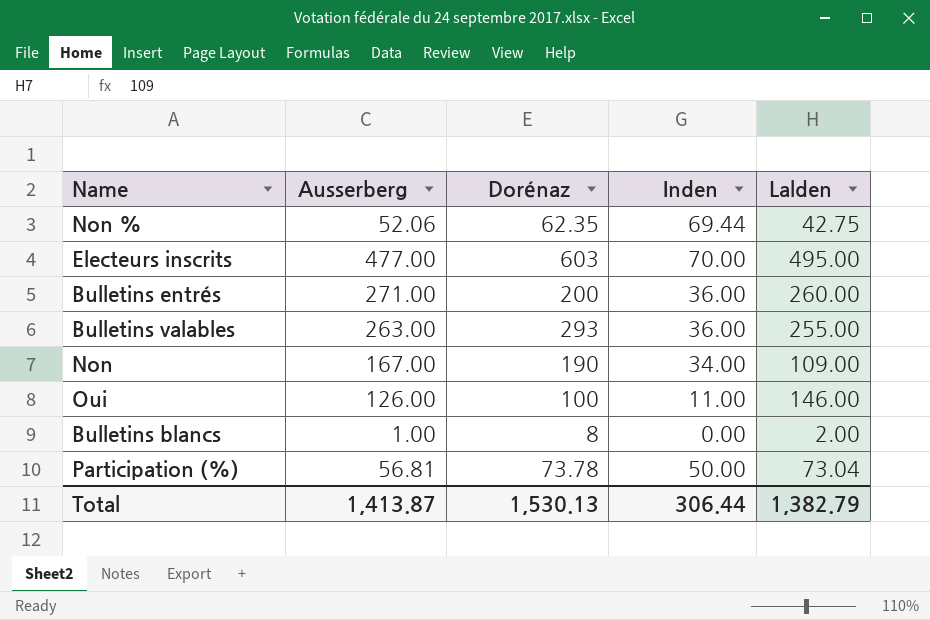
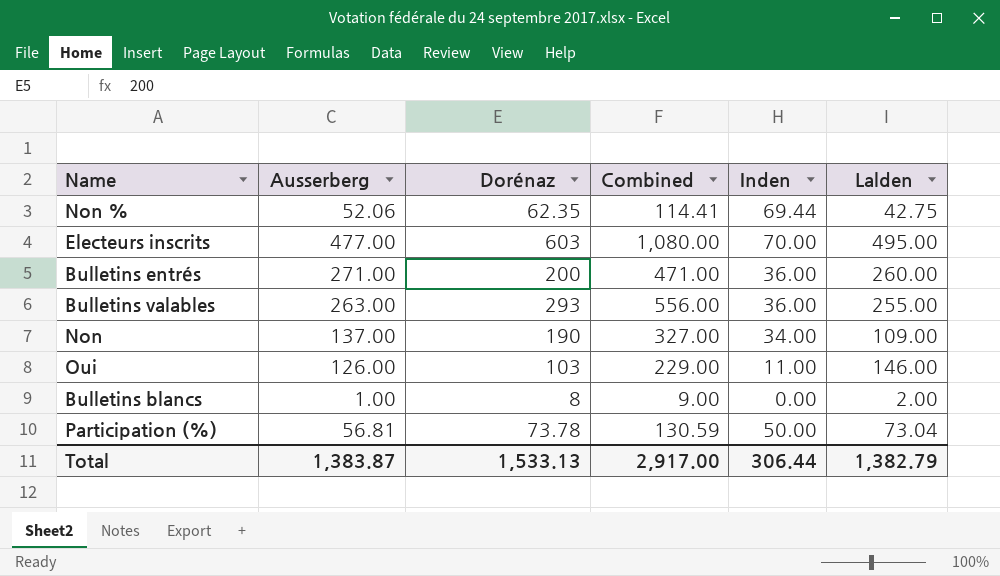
column Combined | formula: none -> [Ausserberg] + [Dorénaz]
Non | Ausserberg: 167.00 -> 137.00
Oui | Dorénaz: 100 -> 103
Total | Ausserberg: 1,413.87 -> 1,383.87
Total | Dorénaz: 1,530.13 -> 1,533.13

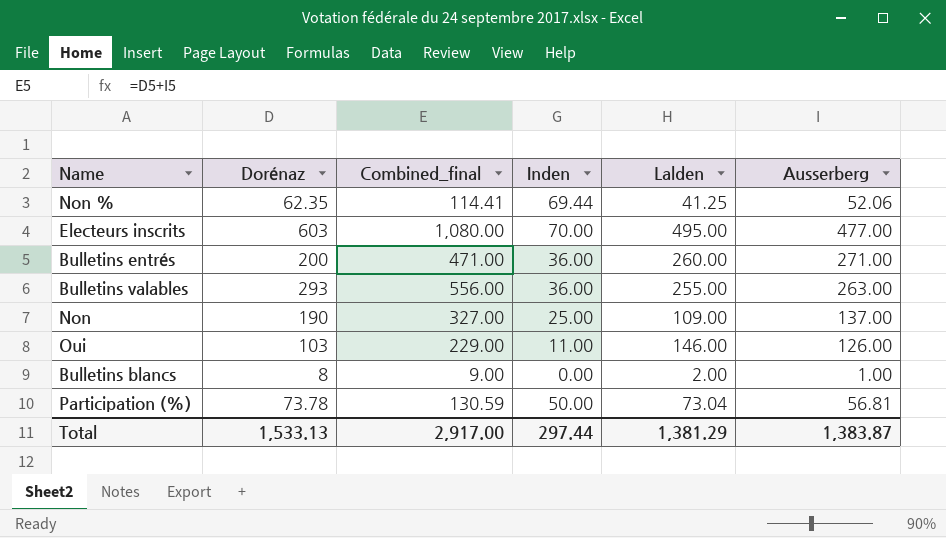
column name: Combined -> Combined_final
column Ausserberg | position: 2 -> 6
Non % | Lalden: 42.75 -> 41.25
Non | Inden: 34.00 -> 25.00
Total | Inden: 306.44 -> 297.44
Total | Lalden: 1,382.79 -> 1,381.29

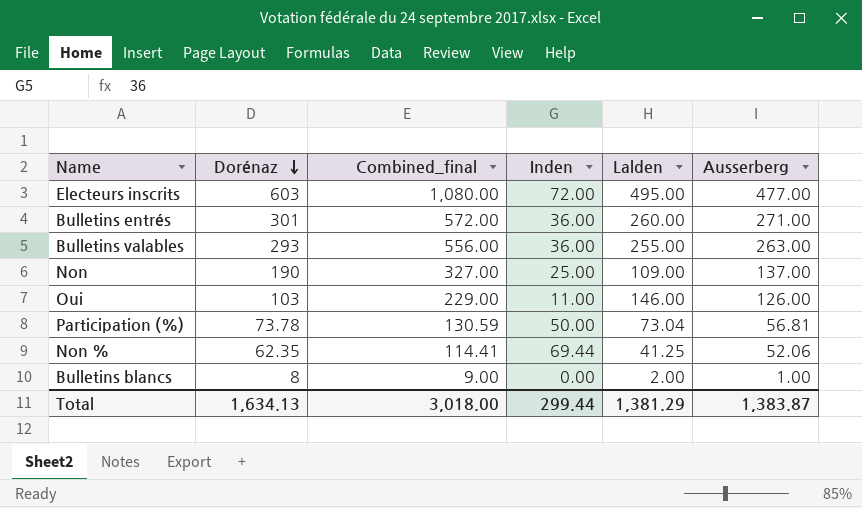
row order: none -> Dorénaz descending
Electeurs inscrits | Inden: 70.00 -> 72.00
Bulletins entrés | Dorénaz: 200 -> 301
Bulletins entrés | Combined_final: 471.00 -> 572.00
Total | Dorénaz: 1,533.13 -> 1,634.13
Total | Combined_final: 2,917.00 -> 3,018.00
Total | Inden: 297.44 -> 299.44

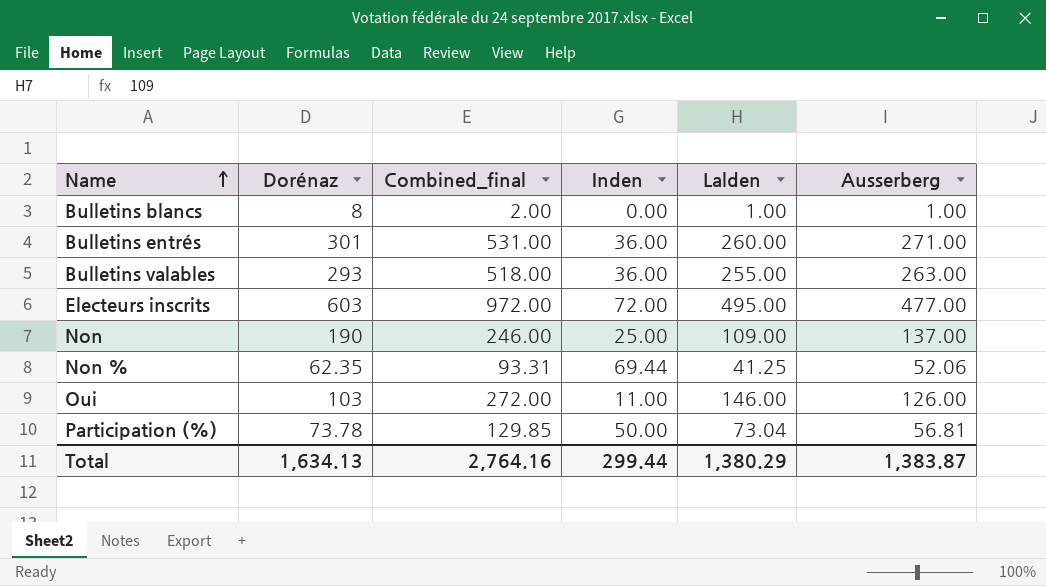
row order: Dorénaz descending -> Name ascending
column Combined_final | formula: [Dorénaz] + [Ausserberg] -> [Lalden] + [Ausserberg]
Bulletins blancs | Lalden: 2.00 -> 1.00
Total | Combined_final: 3,018.00 -> 2,764.16
Total | Lalden: 1,381.29 -> 1,380.29

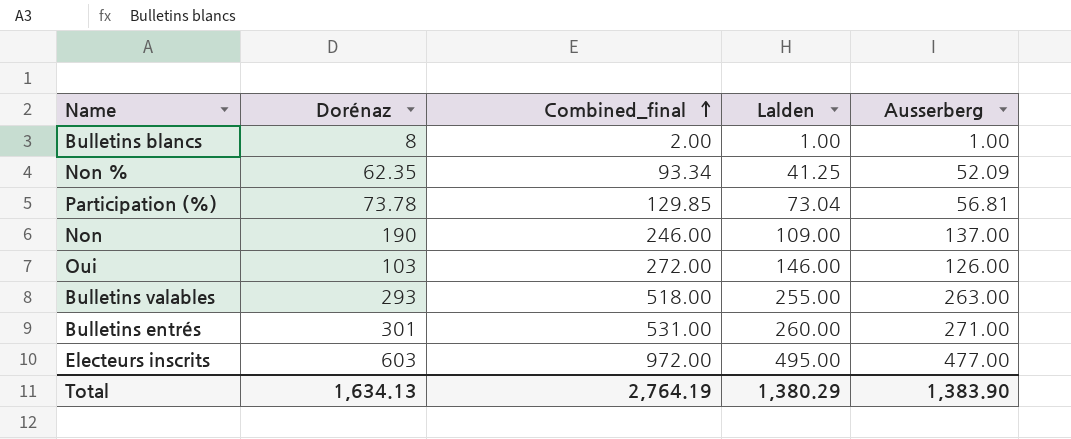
row order: Name ascending -> Combined_final ascending
column Inden | position: 4 -> none
Non % | Combined_final: 93.31 -> 93.34
Non % | Ausserberg: 52.06 -> 52.09
Total | Combined_final: 2,764.16 -> 2,764.19
Total | Ausserberg: 1,383.87 -> 1,383.90

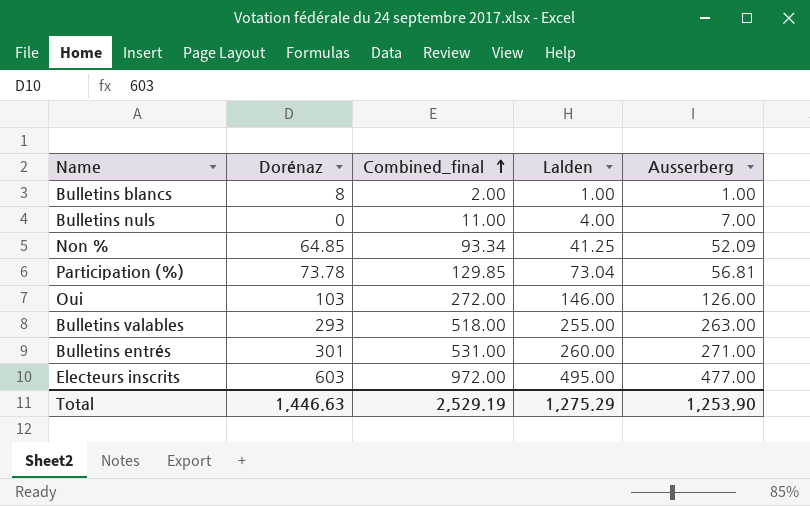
row Non: 190 | 246.00 | 109.00 | 137.00 -> none
row Bulletins nuls: none -> 0 | 11.00 | 4.00 | 7.00
Non % | Dorénaz: 62.35 -> 64.85
Total | Dorénaz: 1,634.13 -> 1,446.63
Total | Combined_final: 2,764.19 -> 2,529.19
Total | Lalden: 1,380.29 -> 1,275.29
Total | Ausserberg: 1,383.90 -> 1,253.90

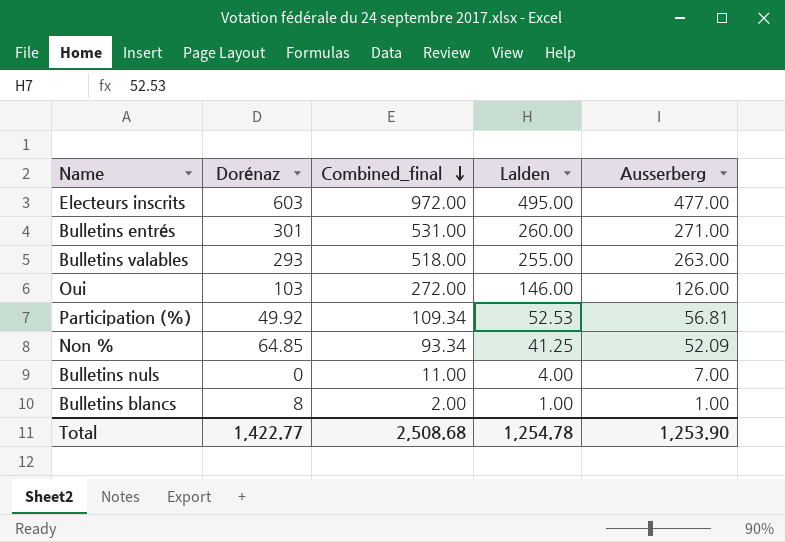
row order: Combined_final ascending -> Combined_final descending
Participation (%) | Dorénaz: 73.78 -> 49.92
Participation (%) | Combined_final: 129.85 -> 109.34
Participation (%) | Lalden: 73.04 -> 52.53
Total | Dorénaz: 1,446.63 -> 1,422.77
Total | Combined_final: 2,529.19 -> 2,508.68
Total | Lalden: 1,275.29 -> 1,254.78

